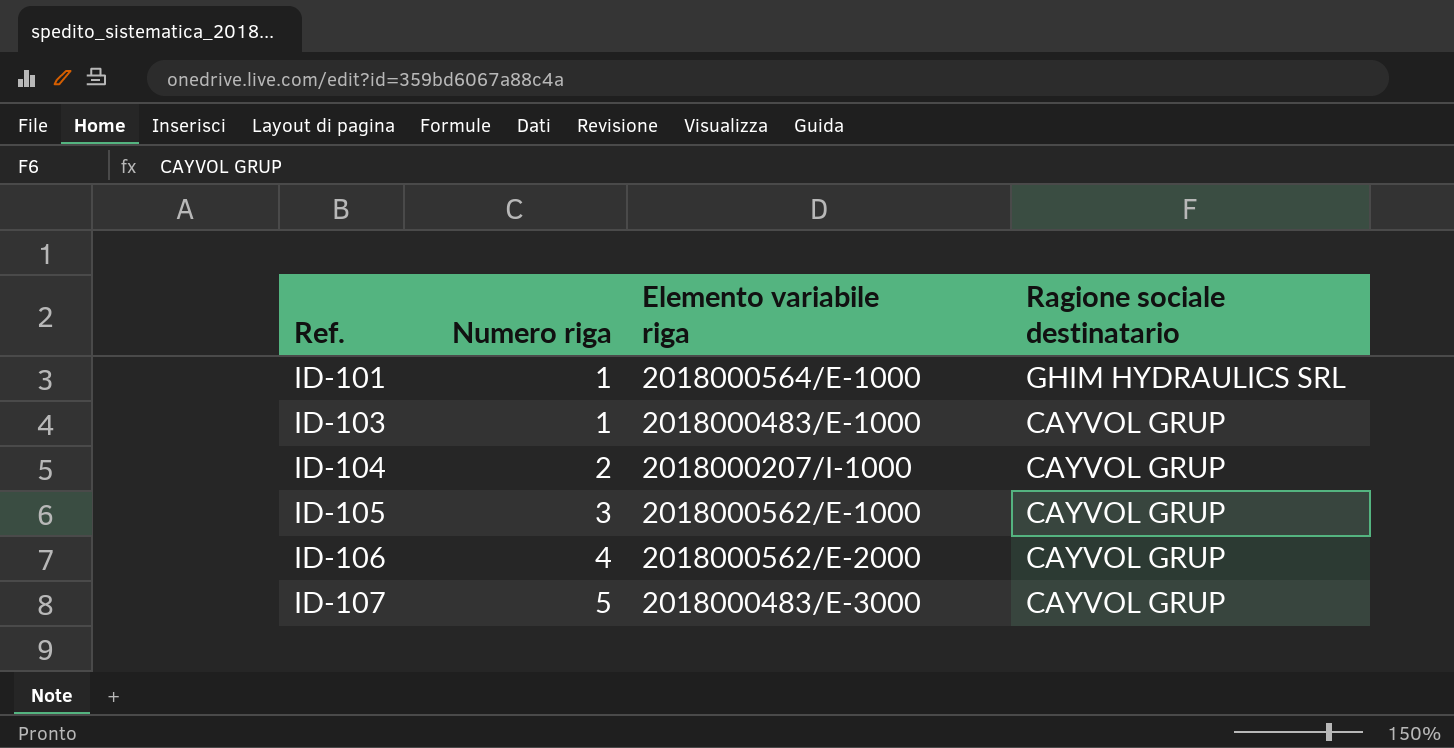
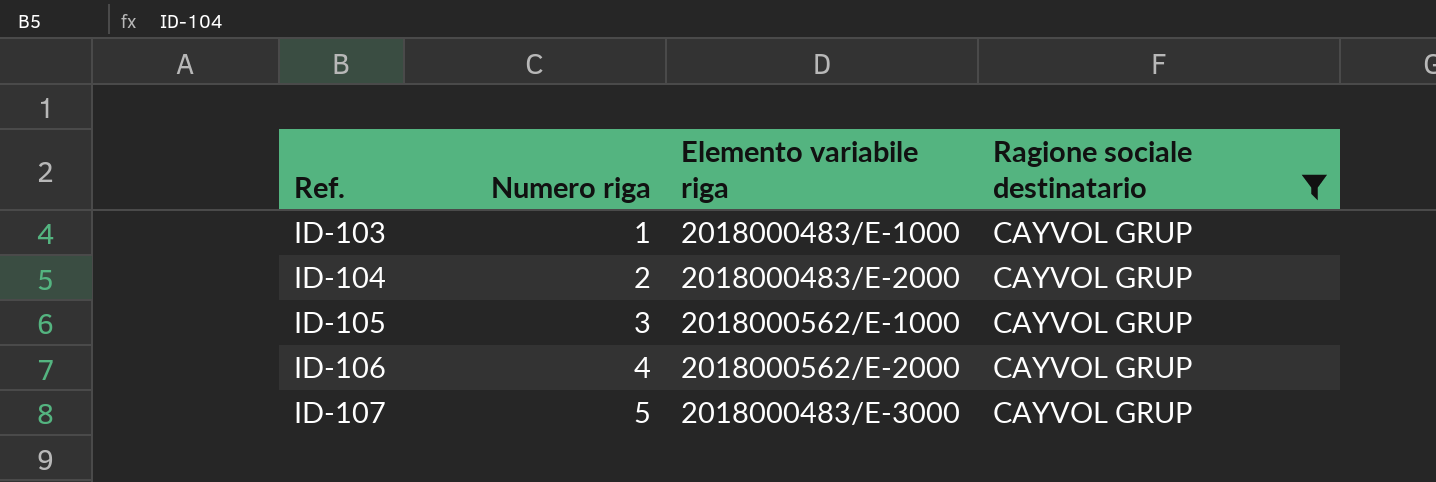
filter: none -> Ragione sociale destinatario = CAYVOL GRUP
ID-104 | Elemento variabile riga: 2018000207/I-1000 -> 2018000483/E-2000

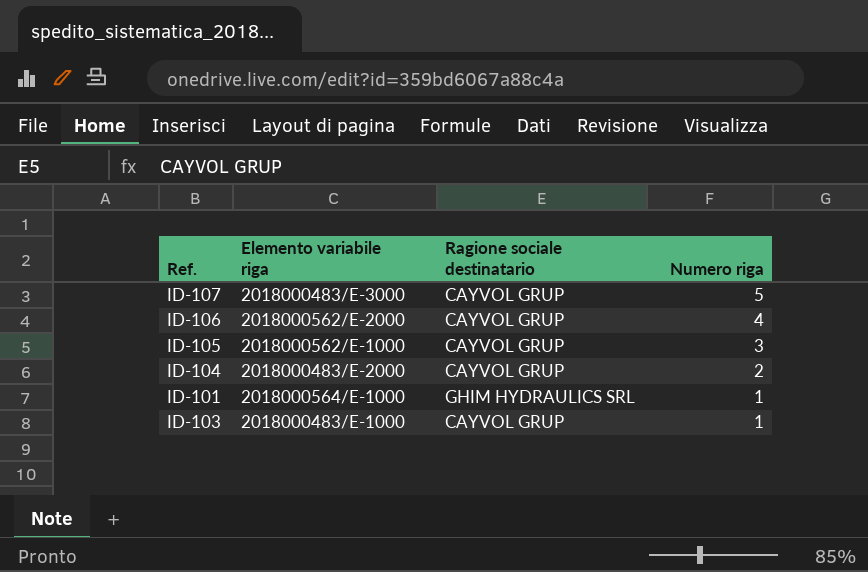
filter: Ragione sociale destinatario = CAYVOL GRUP -> none
row order: Ref. ascending -> Numero riga descending
column Numero riga | position: 2 -> 4

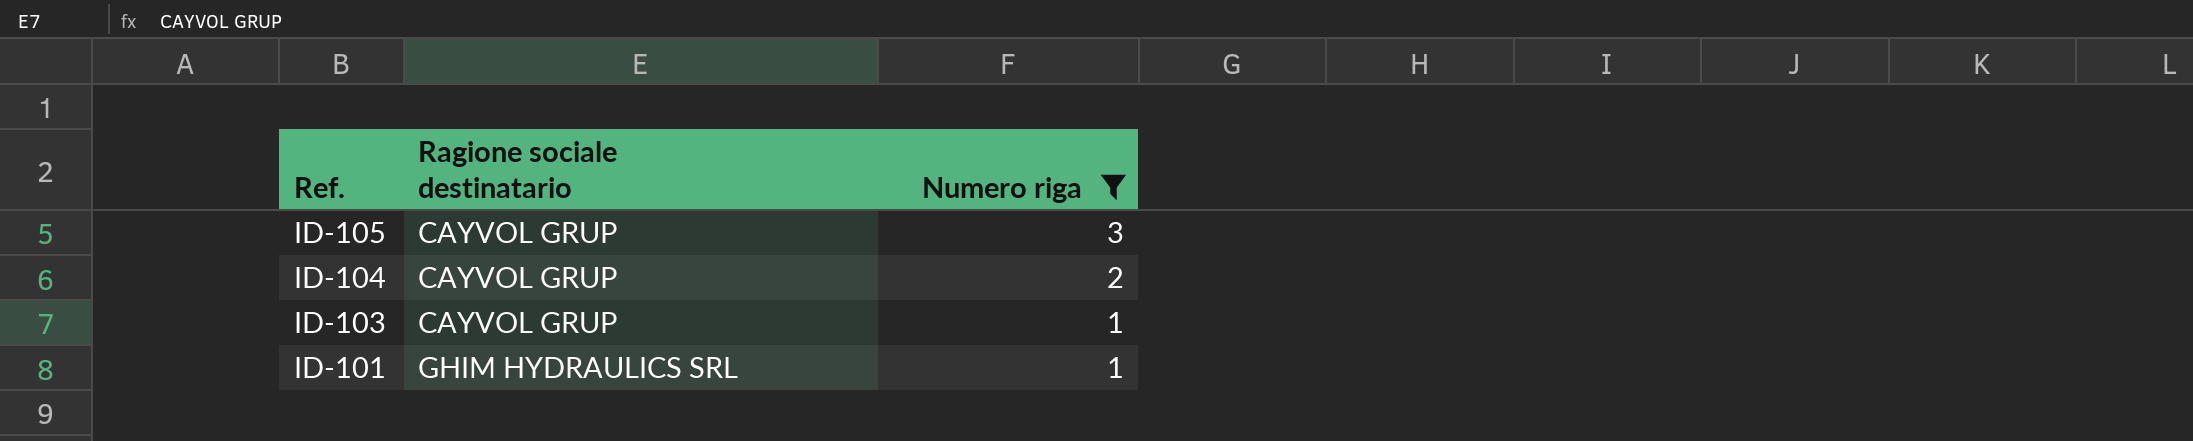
filter: none -> Numero riga <= 3
row order: Numero riga descending -> Ref. descending
column Elemento variabile riga | position: 2 -> none

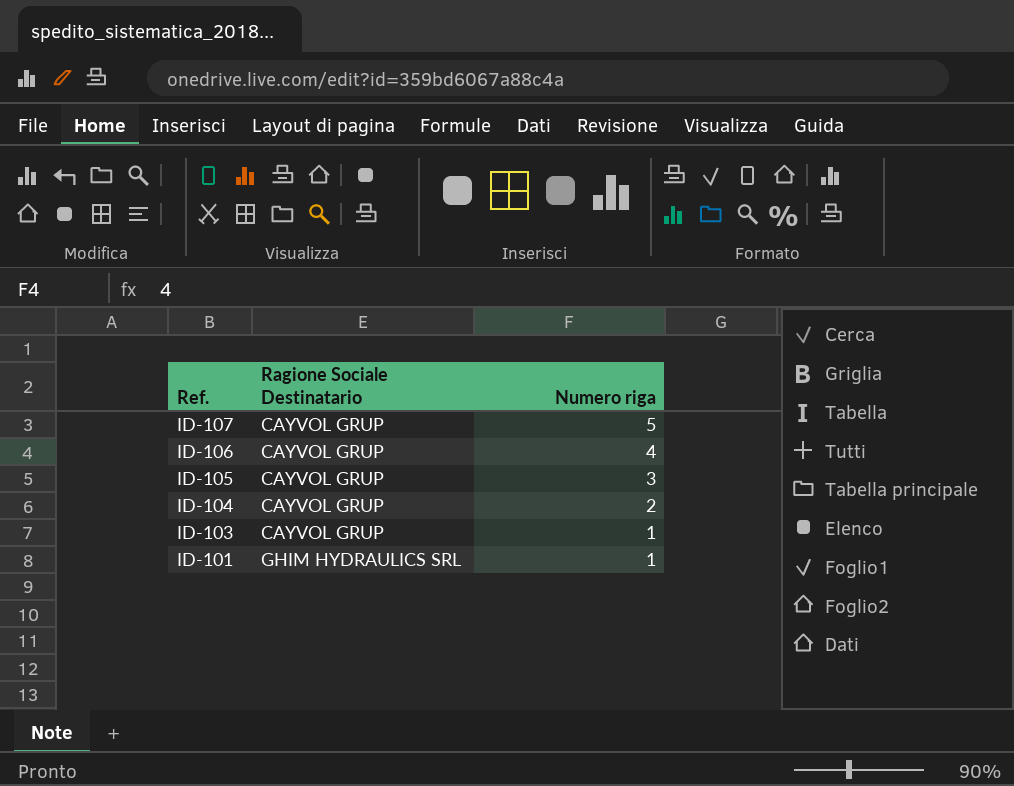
filter: Numero riga <= 3 -> none
column name: Ragione sociale destinatario -> Ragione Sociale Destinatario

